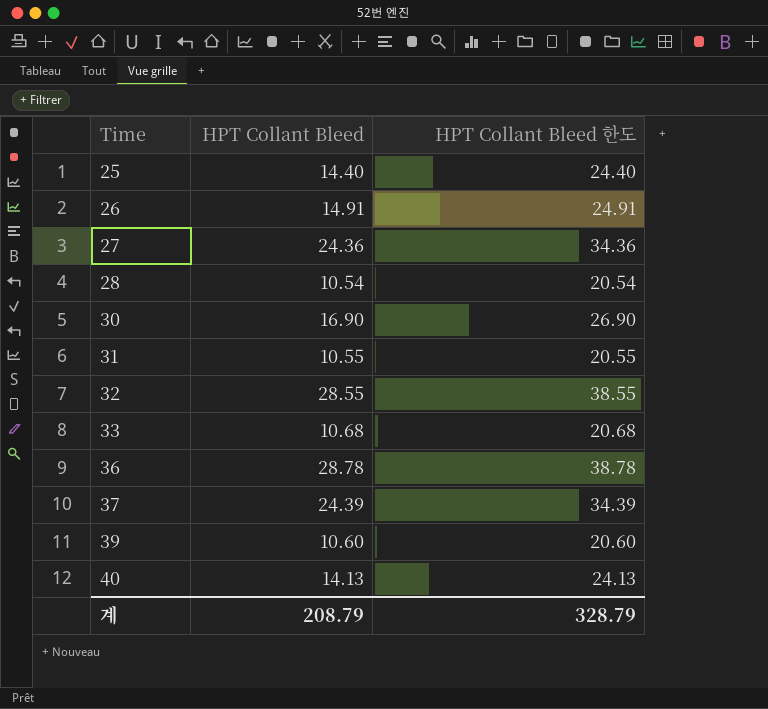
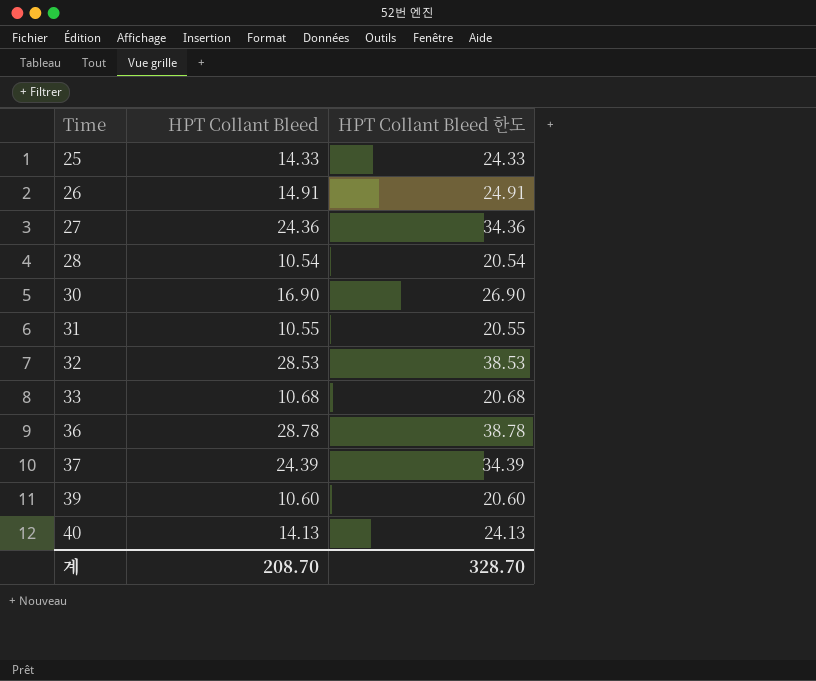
25 | HPT Collant Bleed: 14.40 -> 14.33
25 | HPT Collant Bleed 한도: 24.40 -> 24.33
32 | HPT Collant Bleed: 28.55 -> 28.53
32 | HPT Collant Bleed 한도: 38.55 -> 38.53
계 | HPT Collant Bleed: 208.79 -> 208.70
계 | HPT Collant Bleed 한도: 328.79 -> 328.70

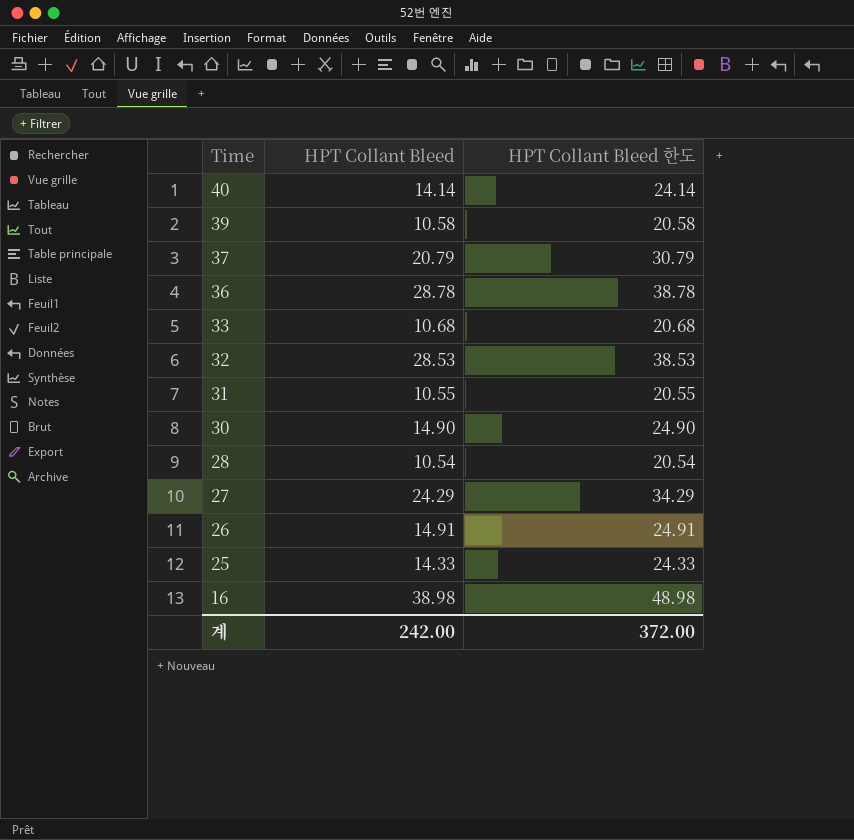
row order: Time ascending -> Time descending
40 | HPT Collant Bleed: 14.13 -> 14.14
40 | HPT Collant Bleed 한도: 24.13 -> 24.14
39 | HPT Collant Bleed: 10.60 -> 10.58
39 | HPT Collant Bleed 한도: 20.60 -> 20.58
37 | HPT Collant Bleed: 24.39 -> 20.79
37 | HPT Collant Bleed 한도: 34.39 -> 30.79
30 | HPT Collant Bleed: 16.90 -> 14.90
30 | HPT Collant Bleed 한도: 26.90 -> 24.90
27 | HPT Collant Bleed: 24.36 -> 24.29
27 | HPT Collant Bleed 한도: 34.36 -> 34.29
row 16: none -> 38.98 | 48.98
계 | HPT Collant Bleed: 208.70 -> 242.00
계 | HPT Collant Bleed 한도: 328.70 -> 372.00

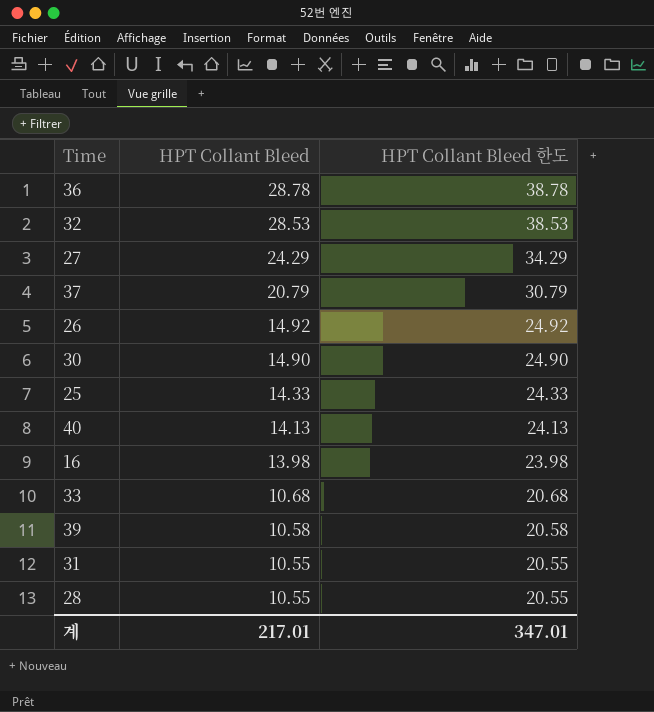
row order: Time descending -> HPT Collant Bleed descending
26 | HPT Collant Bleed: 14.91 -> 14.92
26 | HPT Collant Bleed 한도: 24.91 -> 24.92
40 | HPT Collant Bleed: 14.14 -> 14.13
40 | HPT Collant Bleed 한도: 24.14 -> 24.13
16 | HPT Collant Bleed: 38.98 -> 13.98
16 | HPT Collant Bleed 한도: 48.98 -> 23.98
28 | HPT Collant Bleed: 10.54 -> 10.55
28 | HPT Collant Bleed 한도: 20.54 -> 20.55
계 | HPT Collant Bleed: 242.00 -> 217.01
계 | HPT Collant Bleed 한도: 372.00 -> 347.01

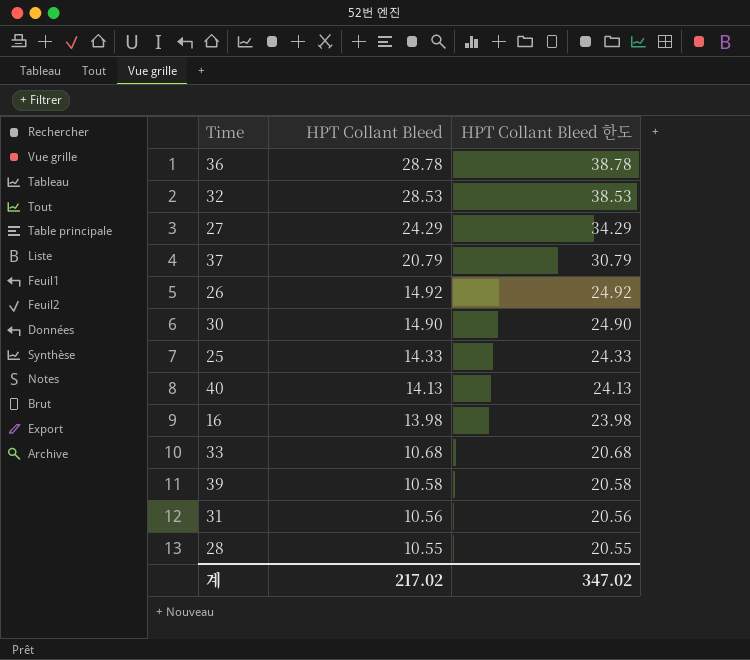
31 | HPT Collant Bleed: 10.55 -> 10.56
31 | HPT Collant Bleed 한도: 20.55 -> 20.56
계 | HPT Collant Bleed: 217.01 -> 217.02
계 | HPT Collant Bleed 한도: 347.01 -> 347.02

